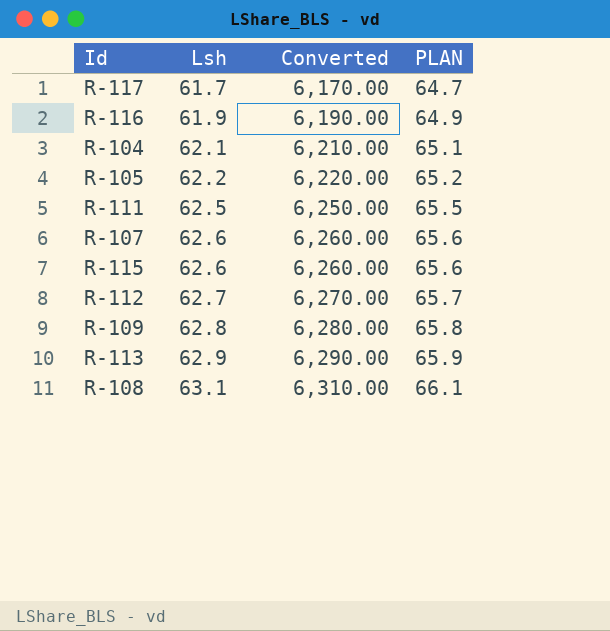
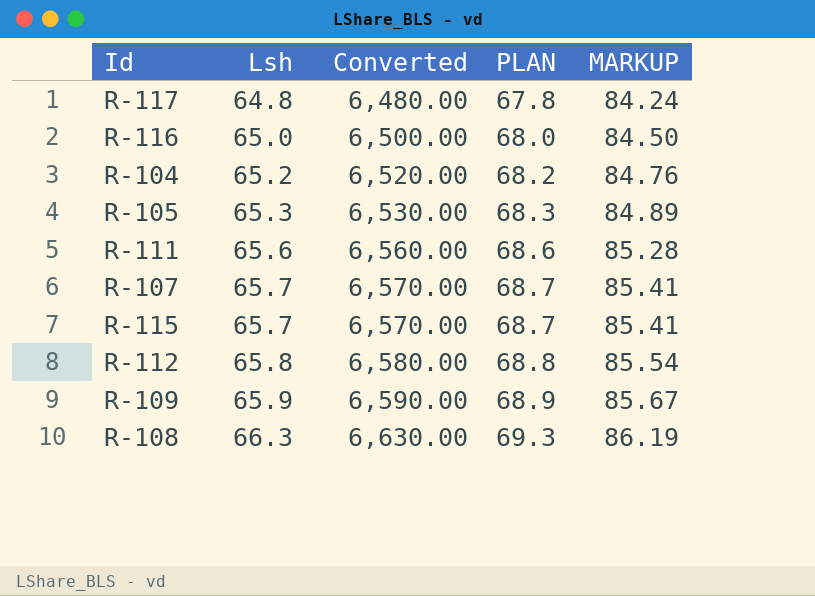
column MARKUP | formula: none -> [Lsh] * 1.3
row R-113: 62.9 | 6,290.00 | 65.9 -> none
R-117 | Lsh: 61.7 -> 64.8
R-117 | Converted: 6,170.00 -> 6,480.00
R-117 | PLAN: 64.7 -> 67.8
R-116 | Lsh: 61.9 -> 65.0
R-116 | Converted: 6,190.00 -> 6,500.00
R-116 | PLAN: 64.9 -> 68.0
R-104 | Lsh: 62.1 -> 65.2
R-104 | Converted: 6,210.00 -> 6,520.00
R-104 | PLAN: 65.1 -> 68.2
R-105 | Lsh: 62.2 -> 65.3
R-105 | Converted: 6,220.00 -> 6,530.00
R-105 | PLAN: 65.2 -> 68.3
R-111 | Lsh: 62.5 -> 65.6
R-111 | Converted: 6,250.00 -> 6,560.00
R-111 | PLAN: 65.5 -> 68.6
R-107 | Lsh: 62.6 -> 65.7
R-107 | Converted: 6,260.00 -> 6,570.00
R-107 | PLAN: 65.6 -> 68.7
R-115 | Lsh: 62.6 -> 65.7
R-115 | Converted: 6,260.00 -> 6,570.00
R-115 | PLAN: 65.6 -> 68.7
R-112 | Lsh: 62.7 -> 65.8
R-112 | Converted: 6,270.00 -> 6,580.00
R-112 | PLAN: 65.7 -> 68.8
R-109 | Lsh: 62.8 -> 65.9
R-109 | Converted: 6,280.00 -> 6,590.00
R-109 | PLAN: 65.8 -> 68.9
R-108 | Lsh: 63.1 -> 66.3
R-108 | Converted: 6,310.00 -> 6,630.00
R-108 | PLAN: 66.1 -> 69.3

